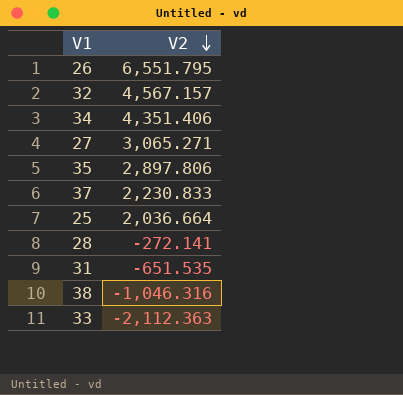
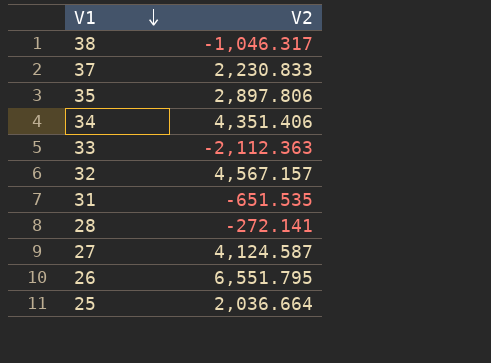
row order: V2 descending -> V1 descending
38 | V2: -1,046.316 -> -1,046.317
27 | V2: 3,065.271 -> 4,124.587

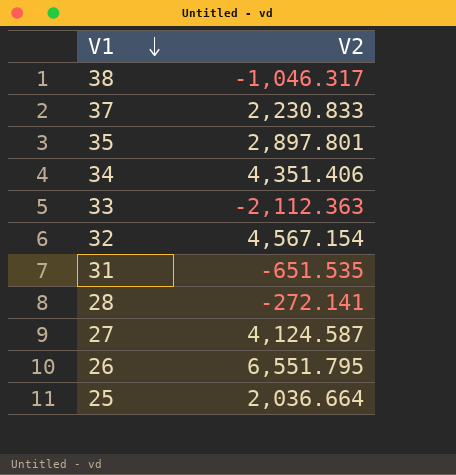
35 | V2: 2,897.806 -> 2,897.801
32 | V2: 4,567.157 -> 4,567.154

